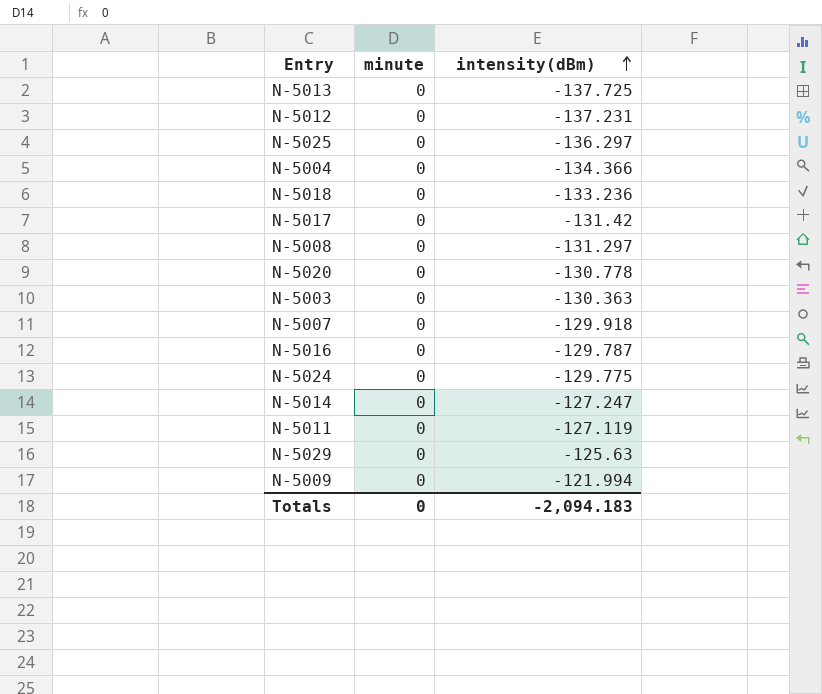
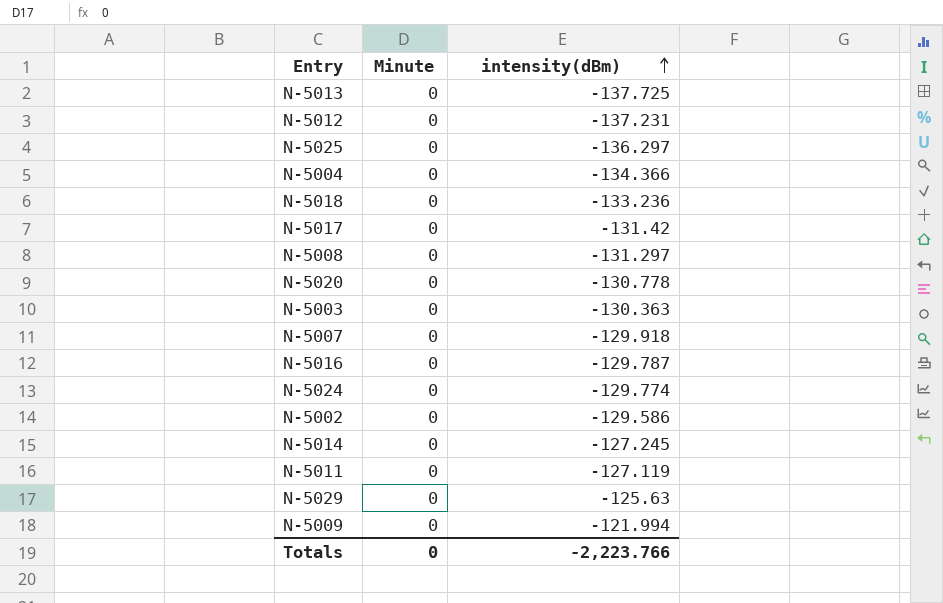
column name: minute -> Minute
N-5024 | intensity(dBm): -129.775 -> -129.774
row N-5002: none -> 0 | -129.586
N-5014 | intensity(dBm): -127.247 -> -127.245
Totals | intensity(dBm): -2,094.183 -> -2,223.766

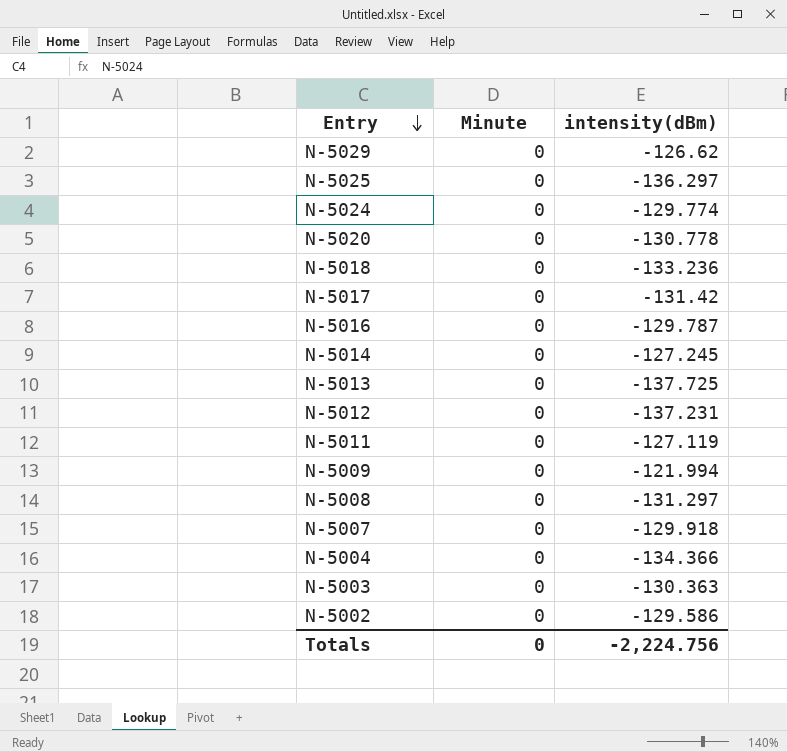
row order: intensity(dBm) ascending -> Entry descending
N-5029 | intensity(dBm): -125.63 -> -126.62
Totals | intensity(dBm): -2,223.766 -> -2,224.756

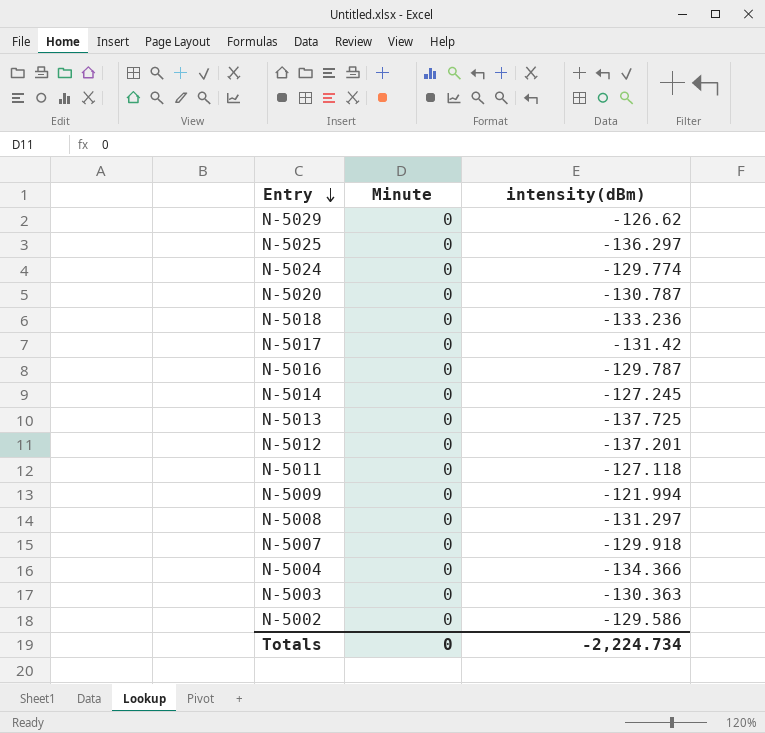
N-5020 | intensity(dBm): -130.778 -> -130.787
N-5012 | intensity(dBm): -137.231 -> -137.201
N-5011 | intensity(dBm): -127.119 -> -127.118
Totals | intensity(dBm): -2,224.756 -> -2,224.734

